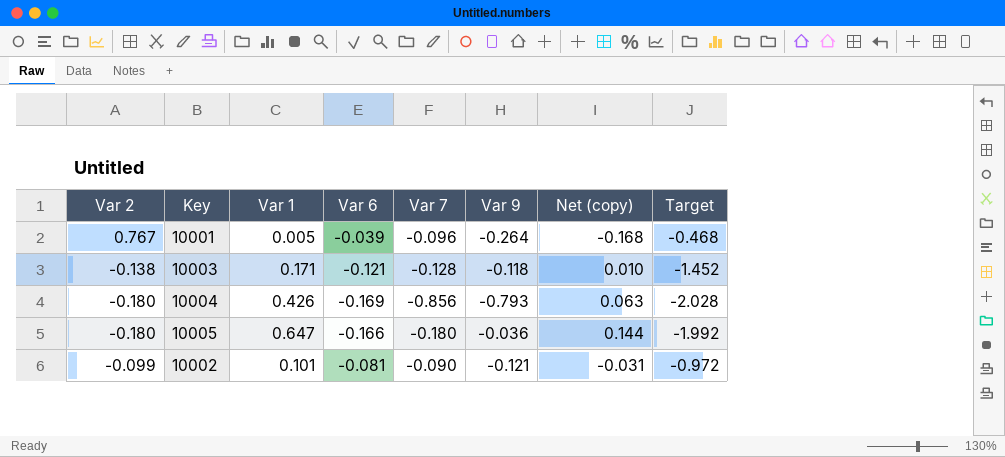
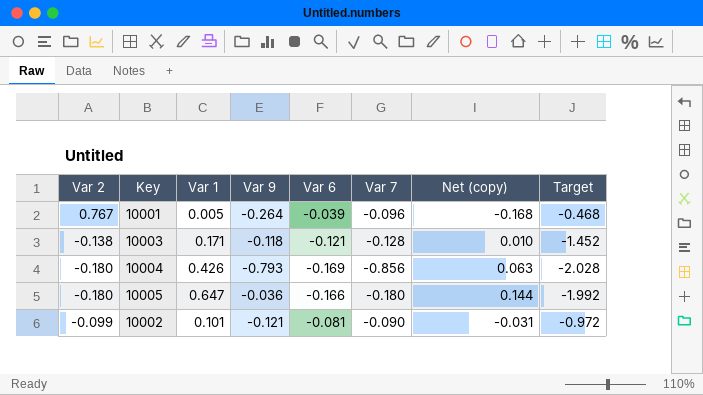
column Var 9 | position: 6 -> 4

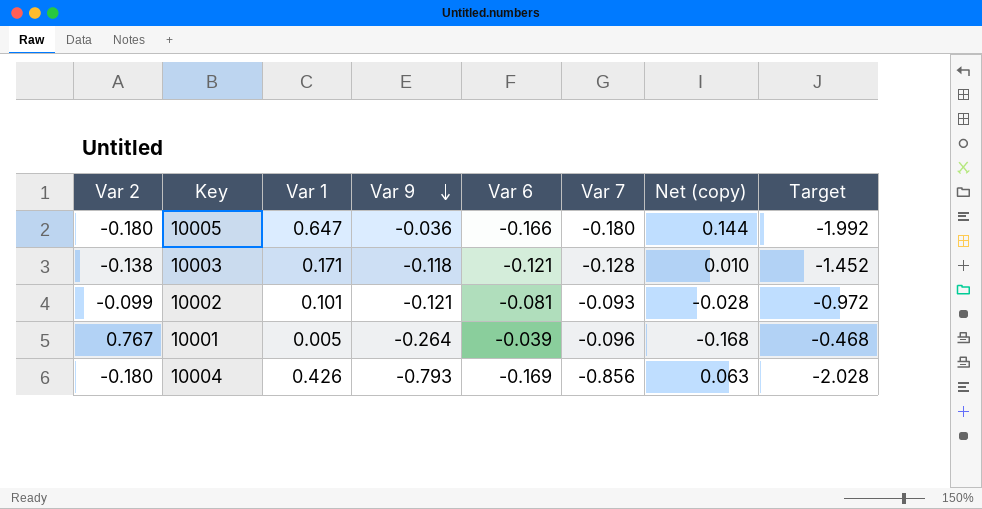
row order: none -> Var 9 descending
10002 | Var 7: -0.090 -> -0.093
10002 | Net (copy): -0.031 -> -0.028

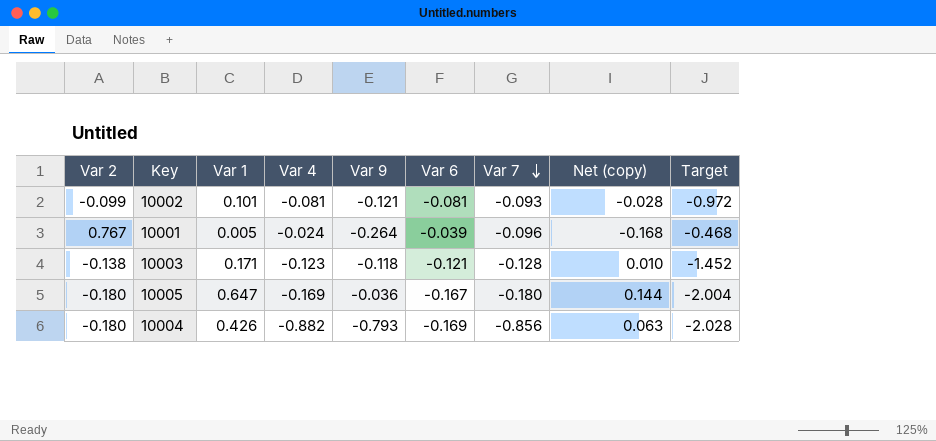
row order: Var 9 descending -> Var 7 descending
column Var 4 | position: none -> 4
10005 | Var 6: -0.166 -> -0.167
10005 | Target: -1.992 -> -2.004

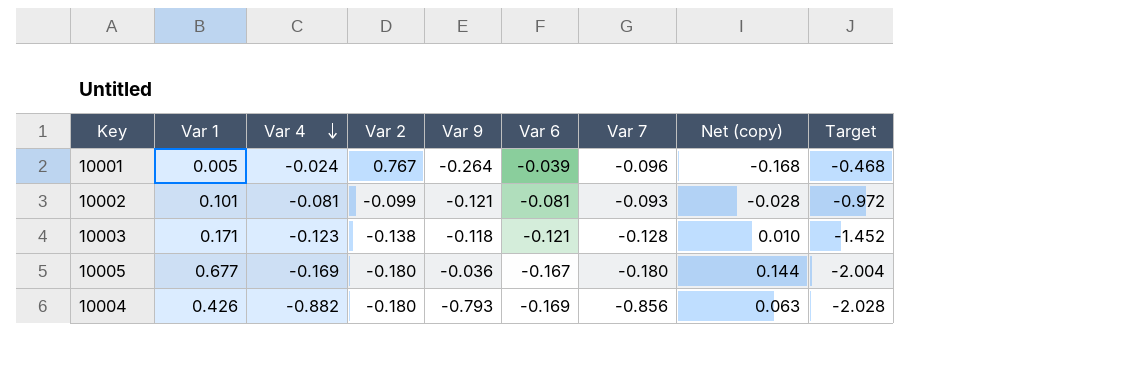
row order: Var 7 descending -> Var 4 descending
column Var 2 | position: 1 -> 4
10005 | Var 1: 0.647 -> 0.677

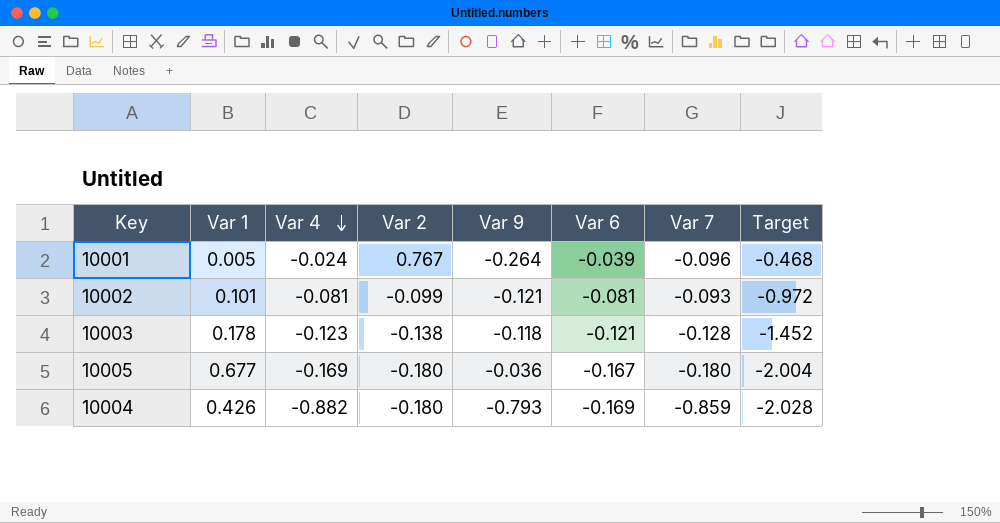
column Net (copy) | formula: [Var 9] - [Var 7] -> none
10003 | Var 1: 0.171 -> 0.178
10004 | Var 7: -0.856 -> -0.859

